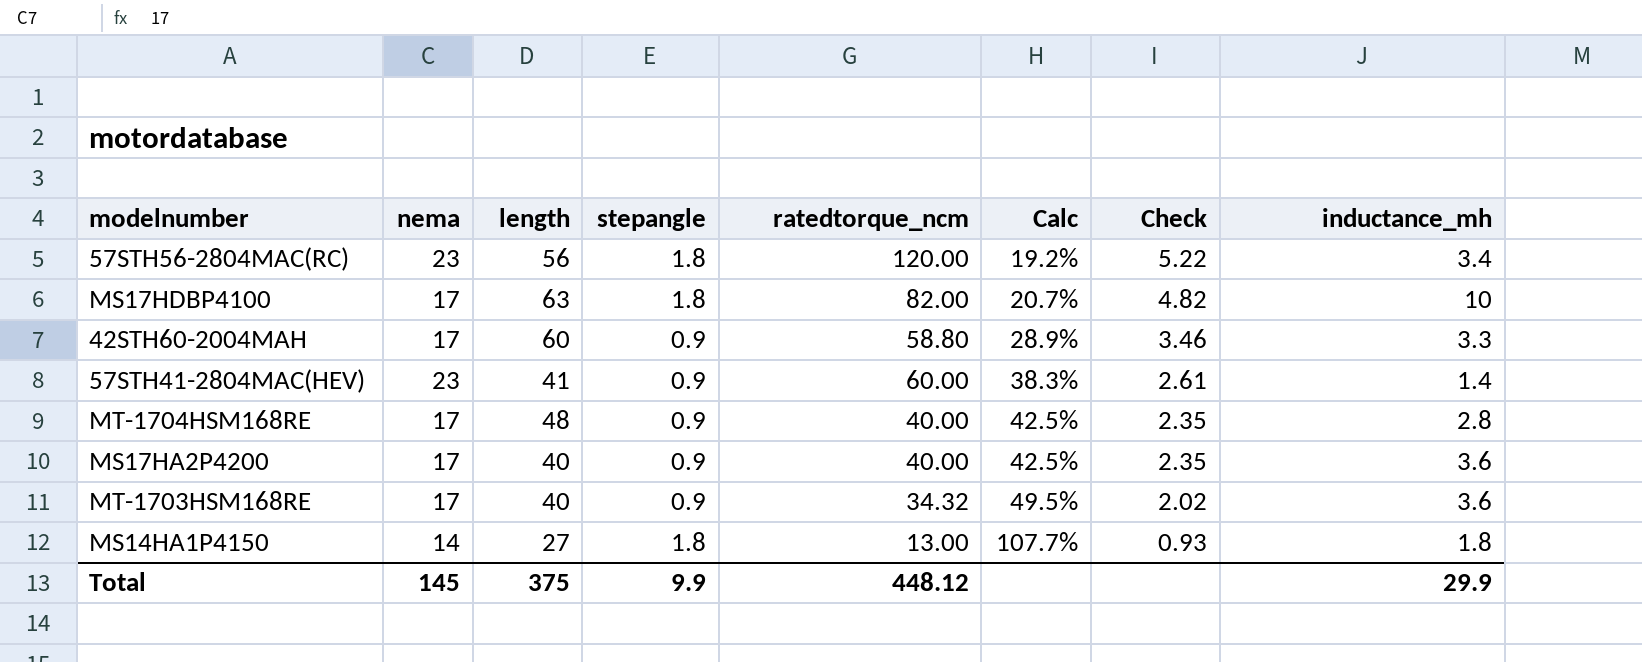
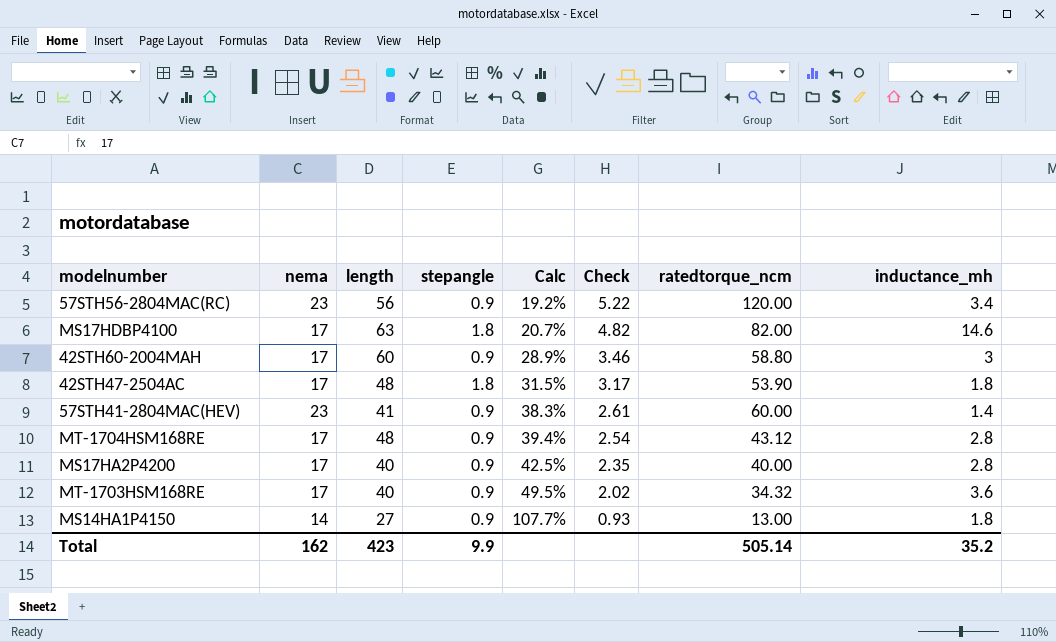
column ratedtorque_ncm | position: 5 -> 7
57STH56-2804MAC(RC) | stepangle: 1.8 -> 0.9
MS17HDBP4100 | inductance_mh: 10 -> 14.6
42STH60-2004MAH | inductance_mh: 3.3 -> 3
row 42STH47-2504AC: none -> 17 | 48 | 1.8 | 31.5% | 3.17 | 53.90 | 1.8
MT-1704HSM168RE | Calc: 42.5% -> 39.4%
MT-1704HSM168RE | Check: 2.35 -> 2.54
MT-1704HSM168RE | ratedtorque_ncm: 40.00 -> 43.12
MS17HA2P4200 | inductance_mh: 3.6 -> 2.8
MS14HA1P4150 | stepangle: 1.8 -> 0.9
Total | nema: 145 -> 162
Total | length: 375 -> 423
Total | ratedtorque_ncm: 448.12 -> 505.14
Total | inductance_mh: 29.9 -> 35.2

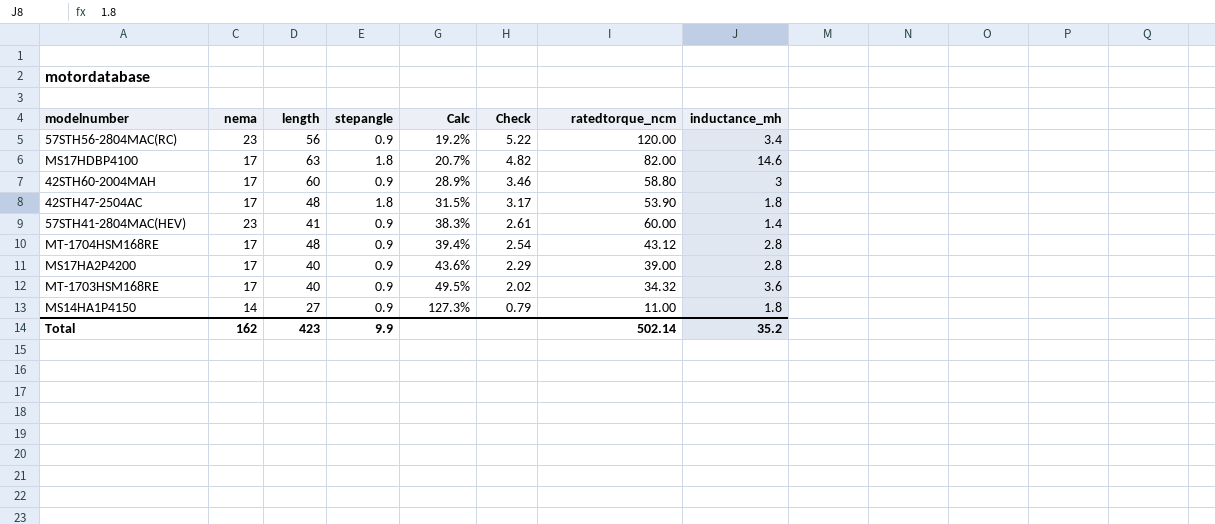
MS17HA2P4200 | Calc: 42.5% -> 43.6%
MS17HA2P4200 | Check: 2.35 -> 2.29
MS17HA2P4200 | ratedtorque_ncm: 40.00 -> 39.00
MS14HA1P4150 | Calc: 107.7% -> 127.3%
MS14HA1P4150 | Check: 0.93 -> 0.79
MS14HA1P4150 | ratedtorque_ncm: 13.00 -> 11.00
Total | ratedtorque_ncm: 505.14 -> 502.14

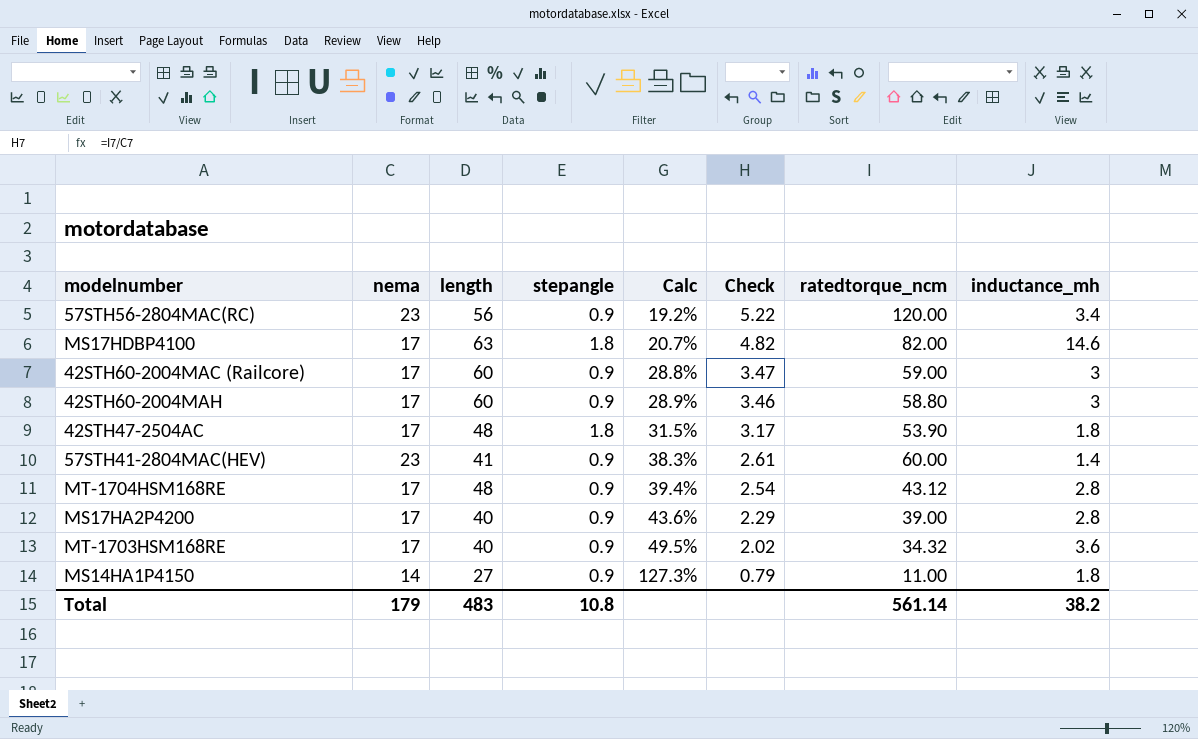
row 42STH60-2004MAC (Railcore): none -> 17 | 60 | 0.9 | 28.8% | 3.47 | 59.00 | 3
Total | nema: 162 -> 179
Total | length: 423 -> 483
Total | stepangle: 9.9 -> 10.8
Total | ratedtorque_ncm: 502.14 -> 561.14
Total | inductance_mh: 35.2 -> 38.2

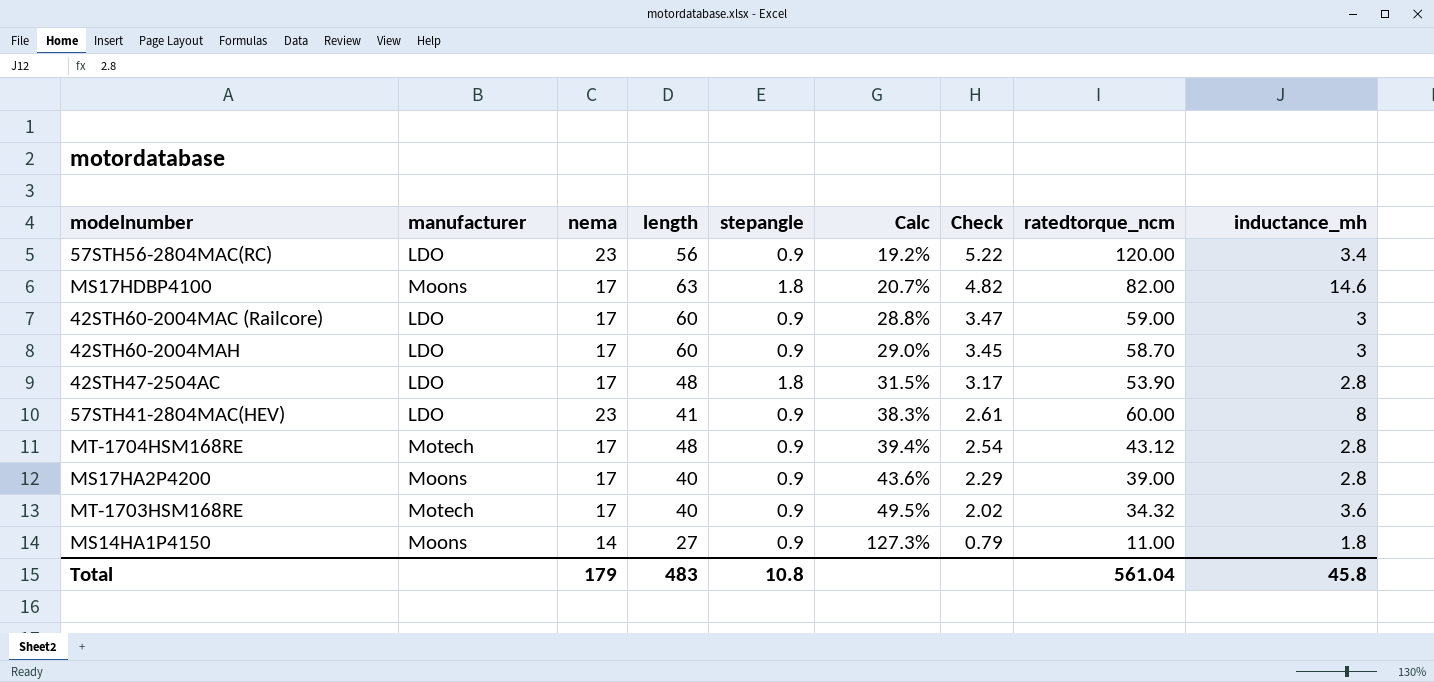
column manufacturer | position: none -> 2
42STH60-2004MAH | Calc: 28.9% -> 29.0%
42STH60-2004MAH | Check: 3.46 -> 3.45
42STH60-2004MAH | ratedtorque_ncm: 58.80 -> 58.70
42STH47-2504AC | inductance_mh: 1.8 -> 2.8
57STH41-2804MAC(HEV) | inductance_mh: 1.4 -> 8
Total | ratedtorque_ncm: 561.14 -> 561.04
Total | inductance_mh: 38.2 -> 45.8

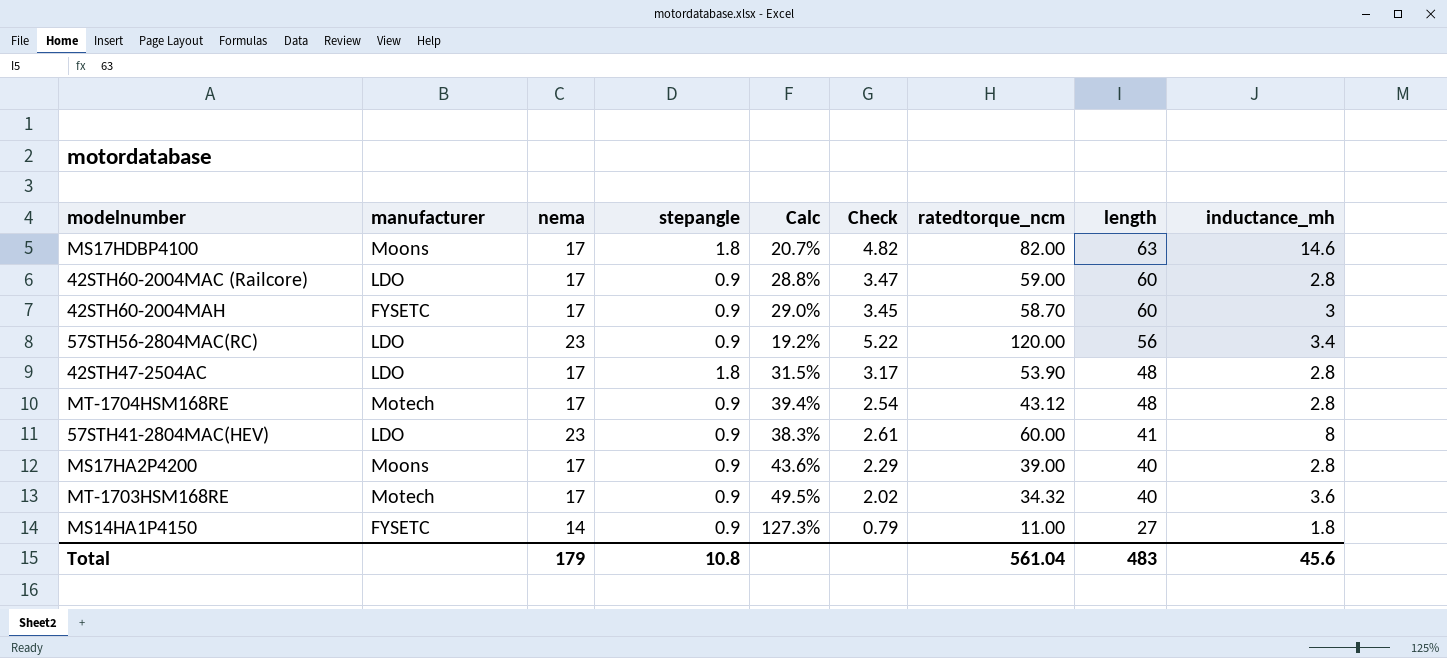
row order: Calc ascending -> length descending
column length | position: 4 -> 8
42STH60-2004MAC (Railcore) | inductance_mh: 3 -> 2.8
42STH60-2004MAH | manufacturer: LDO -> FYSETC
MS14HA1P4150 | manufacturer: Moons -> FYSETC
Total | inductance_mh: 45.8 -> 45.6

